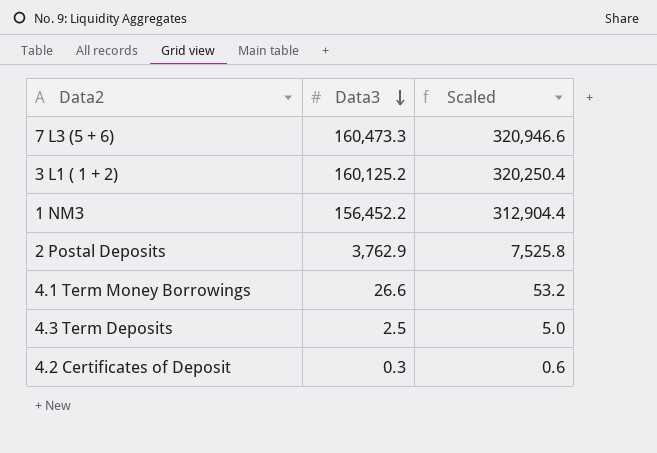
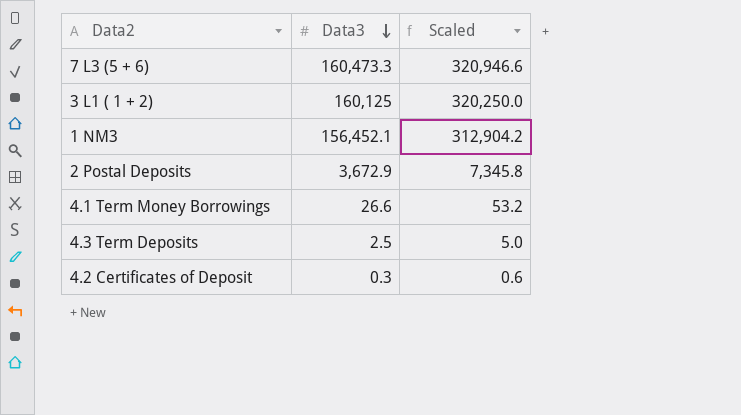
3 L1 ( 1 + 2) | Data3: 160,125.2 -> 160,125
3 L1 ( 1 + 2) | Scaled: 320,250.4 -> 320,250.0
1 NM3 | Data3: 156,452.2 -> 156,452.1
1 NM3 | Scaled: 312,904.4 -> 312,904.2
2 Postal Deposits | Data3: 3,762.9 -> 3,672.9
2 Postal Deposits | Scaled: 7,525.8 -> 7,345.8

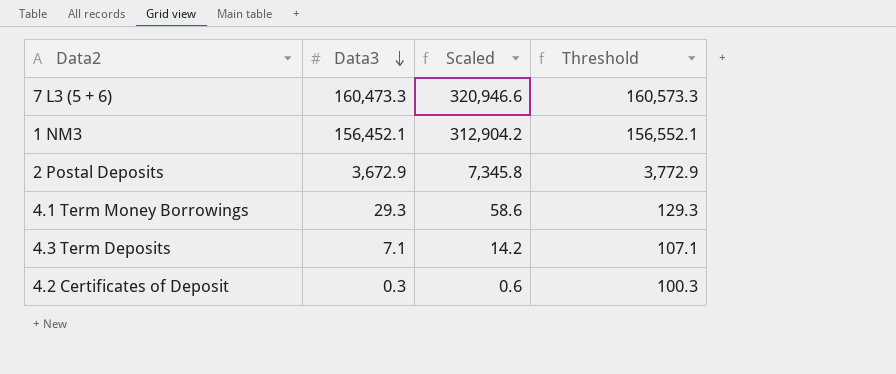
column Threshold | formula: none -> [Data3] + 100
row 3 L1 ( 1 + 2): 160,125 | 320,250.0 -> none
4.1 Term Money Borrowings | Data3: 26.6 -> 29.3
4.1 Term Money Borrowings | Scaled: 53.2 -> 58.6
4.3 Term Deposits | Data3: 2.5 -> 7.1
4.3 Term Deposits | Scaled: 5.0 -> 14.2

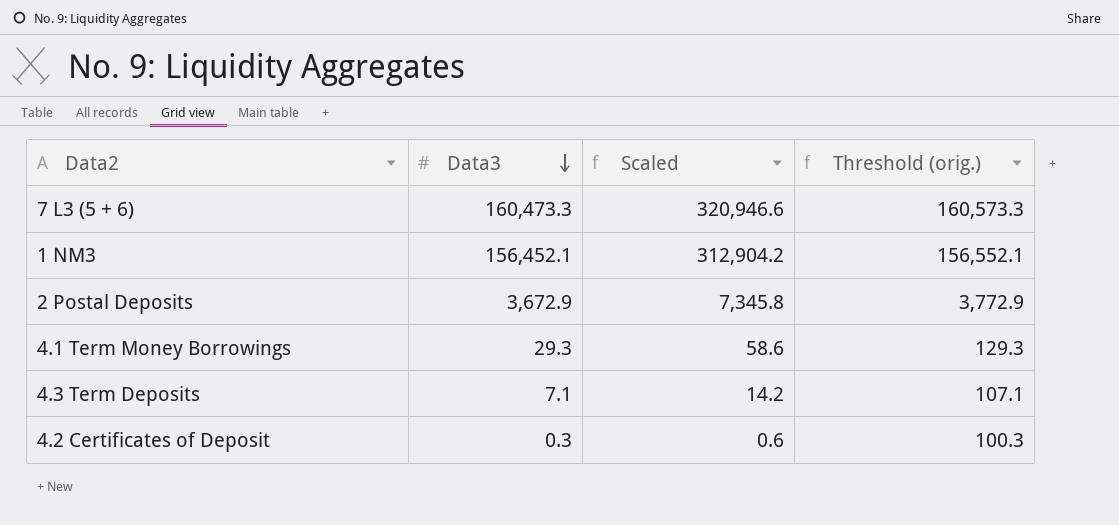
column name: Threshold -> Threshold (orig.)

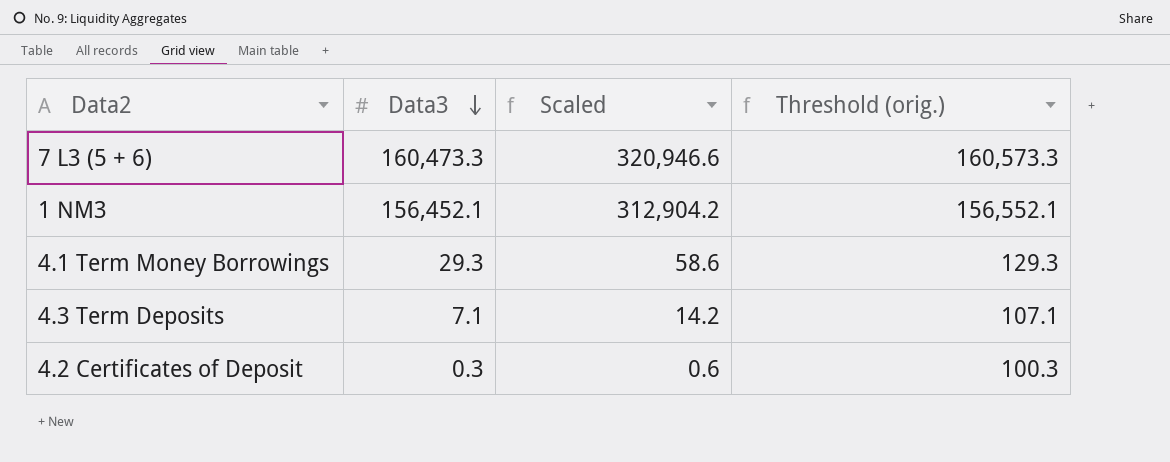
row 2 Postal Deposits: 3,672.9 | 7,345.8 | 3,772.9 -> none

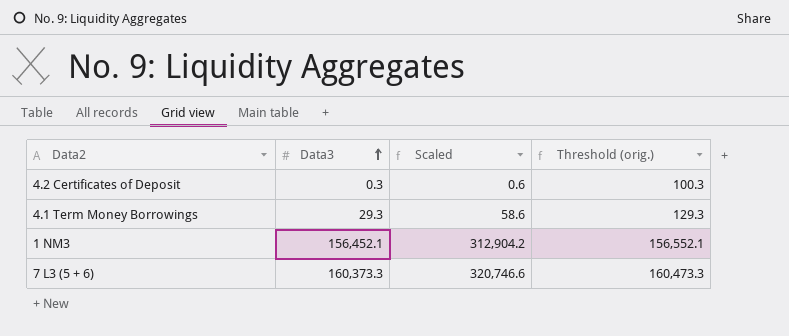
row order: Data3 descending -> Data3 ascending
row 4.3 Term Deposits: 7.1 | 14.2 | 107.1 -> none
7 L3 (5 + 6) | Data3: 160,473.3 -> 160,373.3
7 L3 (5 + 6) | Scaled: 320,946.6 -> 320,746.6
7 L3 (5 + 6) | Threshold (orig.): 160,573.3 -> 160,473.3

